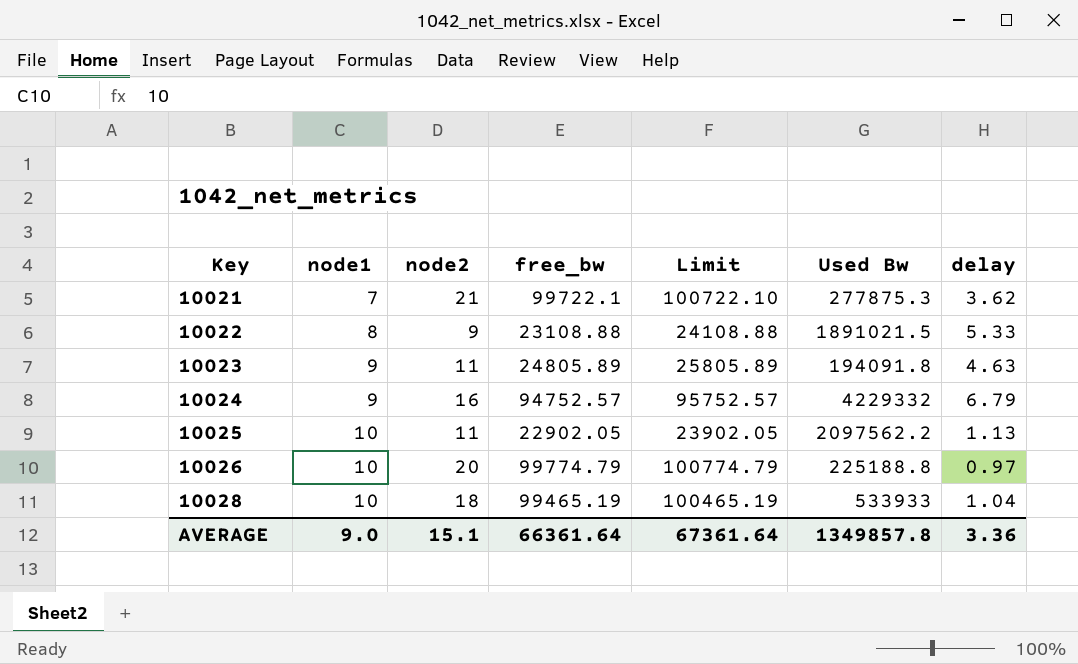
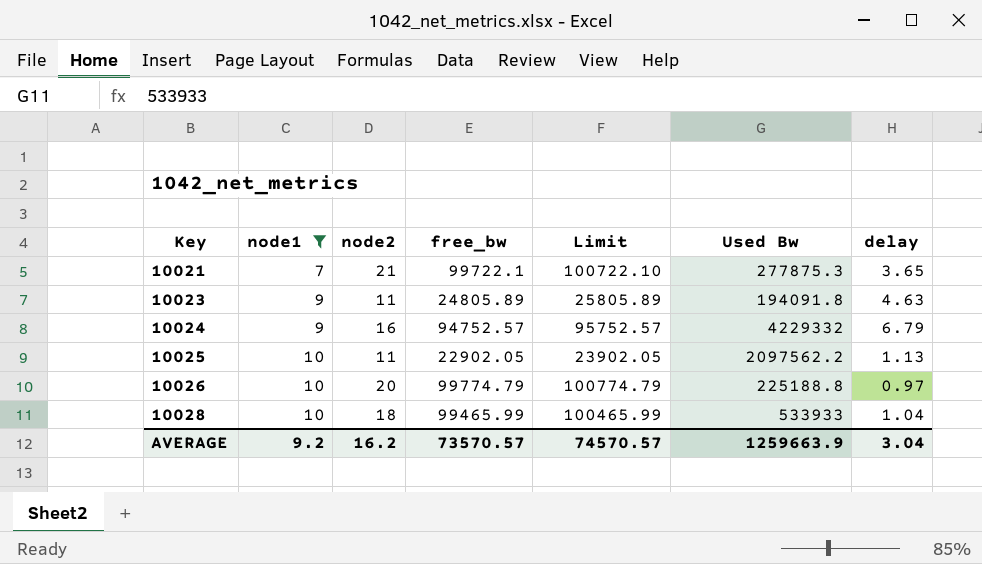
filter: none -> node1 != 8
10021 | delay: 3.62 -> 3.65
10028 | free_bw: 99465.19 -> 99465.99
10028 | Limit: 100465.19 -> 100465.99
AVERAGE | node1: 9.0 -> 9.2
AVERAGE | node2: 15.1 -> 16.2
AVERAGE | free_bw: 66361.64 -> 73570.57
AVERAGE | Limit: 67361.64 -> 74570.57
AVERAGE | Used Bw: 1349857.8 -> 1259663.9
AVERAGE | delay: 3.36 -> 3.04

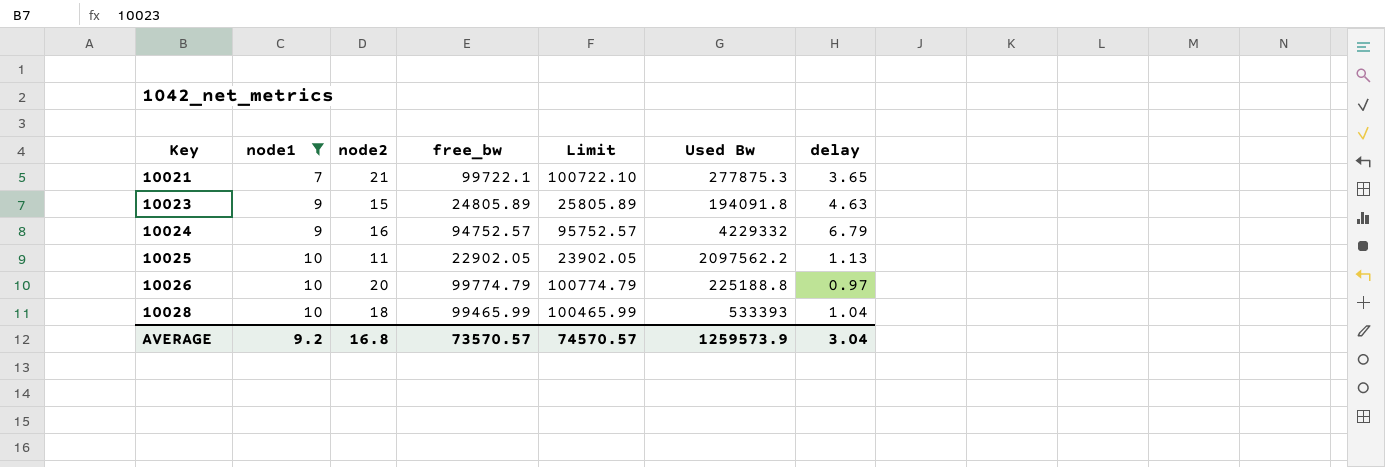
10023 | node2: 11 -> 15
10028 | Used Bw: 533933 -> 533393
AVERAGE | node2: 16.2 -> 16.8
AVERAGE | Used Bw: 1259663.9 -> 1259573.9

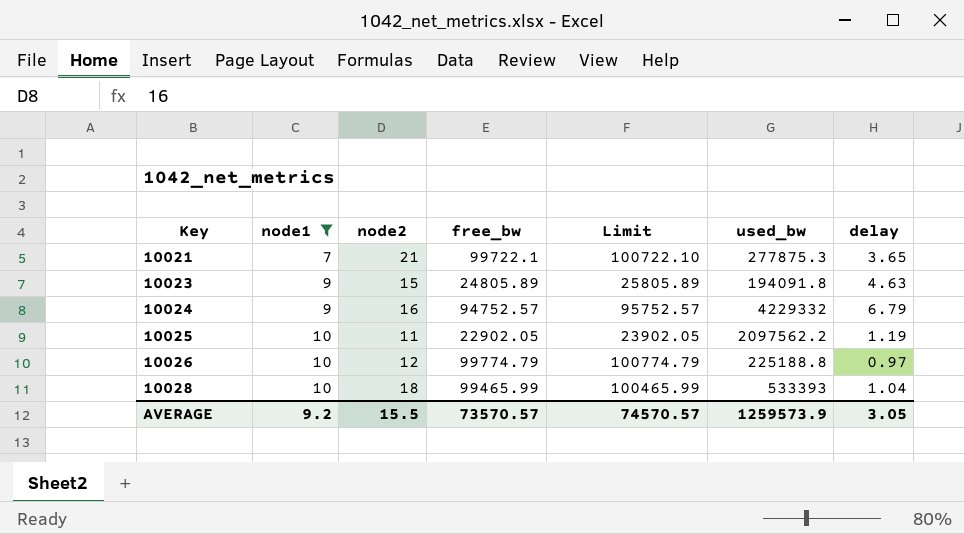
column name: Used Bw -> used_bw
10025 | delay: 1.13 -> 1.19
10026 | node2: 20 -> 12
AVERAGE | node2: 16.8 -> 15.5
AVERAGE | delay: 3.04 -> 3.05

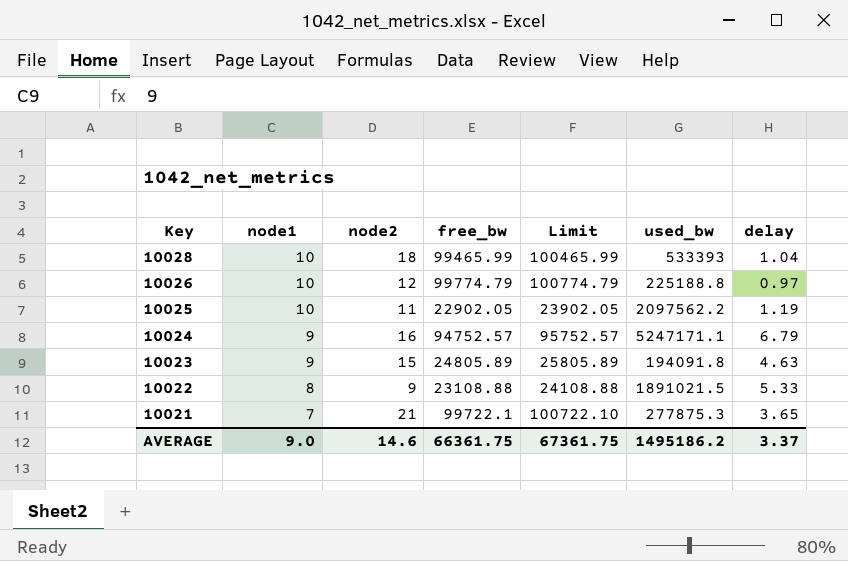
filter: node1 != 8 -> none
row order: Key ascending -> Key descending
10024 | used_bw: 4229332 -> 5247171.1
AVERAGE | node1: 9.2 -> 9.0
AVERAGE | node2: 15.5 -> 14.6
AVERAGE | free_bw: 73570.57 -> 66361.75
AVERAGE | Limit: 74570.57 -> 67361.75
AVERAGE | used_bw: 1259573.9 -> 1495186.2
AVERAGE | delay: 3.05 -> 3.37

